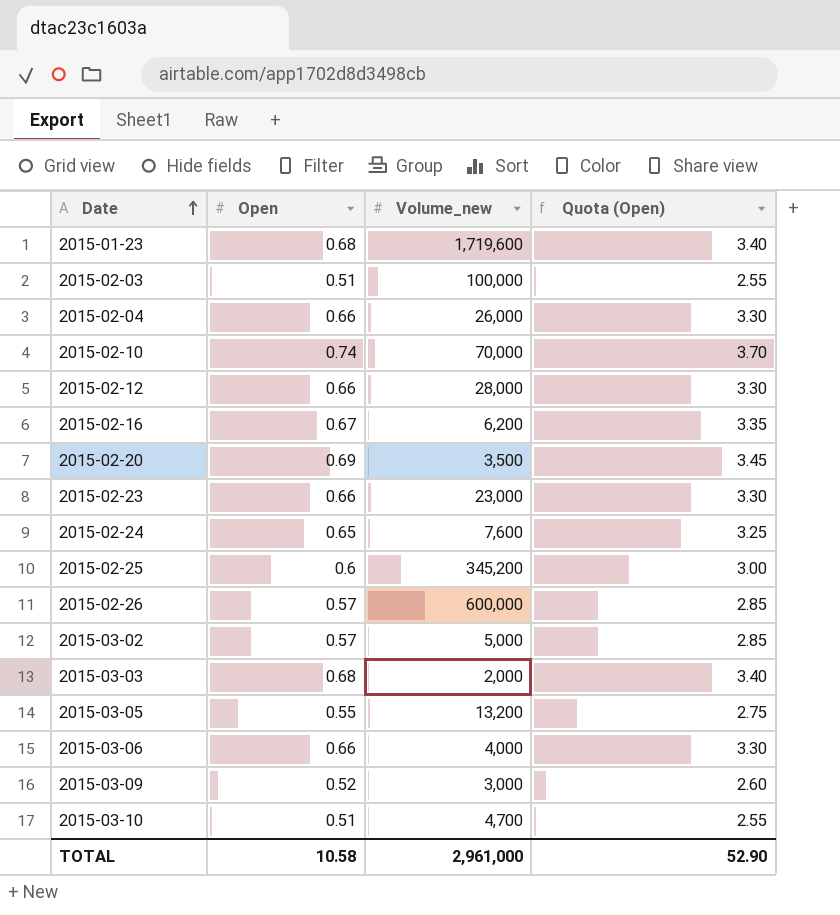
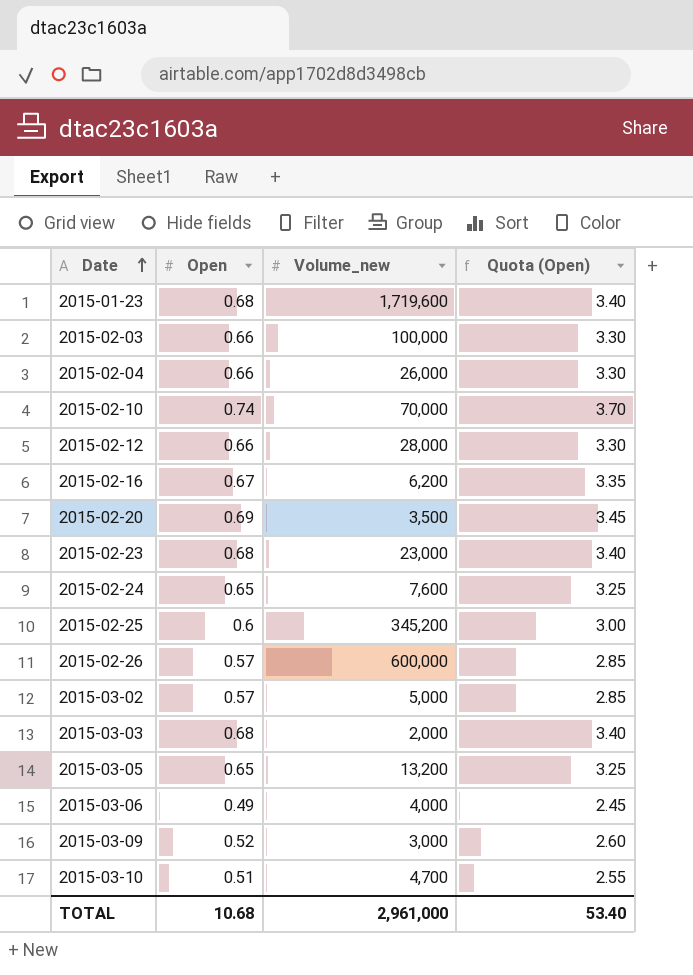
2015-02-03 | Open: 0.51 -> 0.66
2015-02-03 | Quota (Open): 2.55 -> 3.30
2015-02-23 | Open: 0.66 -> 0.68
2015-02-23 | Quota (Open): 3.30 -> 3.40
2015-03-05 | Open: 0.55 -> 0.65
2015-03-05 | Quota (Open): 2.75 -> 3.25
2015-03-06 | Open: 0.66 -> 0.49
2015-03-06 | Quota (Open): 3.30 -> 2.45
TOTAL | Open: 10.58 -> 10.68
TOTAL | Quota (Open): 52.90 -> 53.40

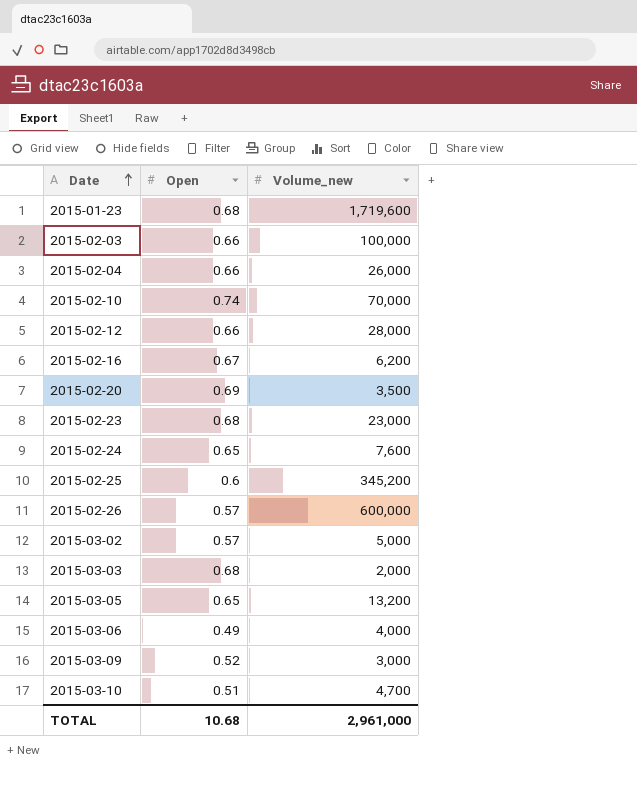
column Quota (Open) | formula: [Open] * 5 -> none

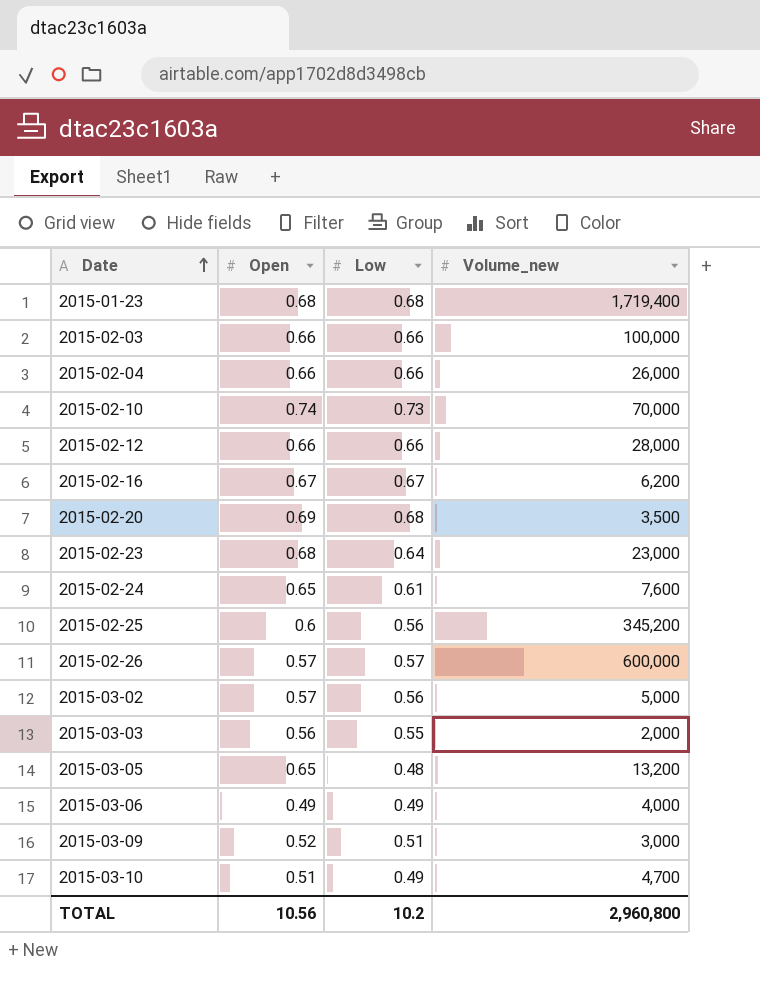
column Low | position: none -> 3
2015-01-23 | Volume_new: 1,719,600 -> 1,719,400
2015-03-03 | Open: 0.68 -> 0.56
TOTAL | Open: 10.68 -> 10.56
TOTAL | Volume_new: 2,961,000 -> 2,960,800

